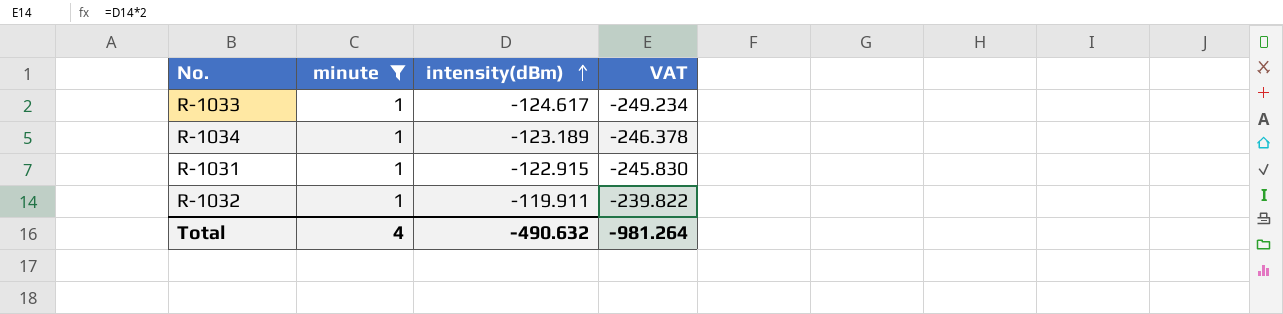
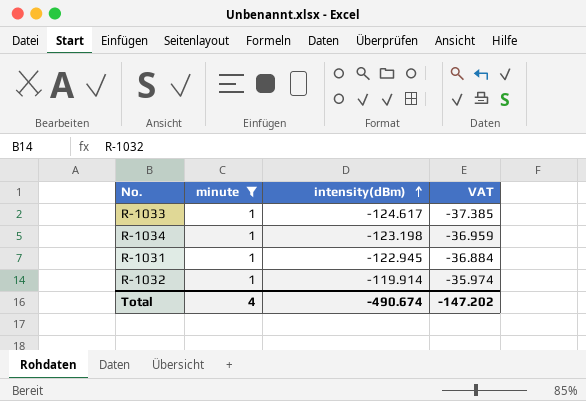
column VAT | formula: [intensity(dBm)] * 2 -> [intensity(dBm)] * 0.3
R-1034 | intensity(dBm): -123.189 -> -123.198
R-1031 | intensity(dBm): -122.915 -> -122.945
R-1032 | intensity(dBm): -119.911 -> -119.914
Total | intensity(dBm): -490.632 -> -490.674
Total | VAT: -981.264 -> -147.202

